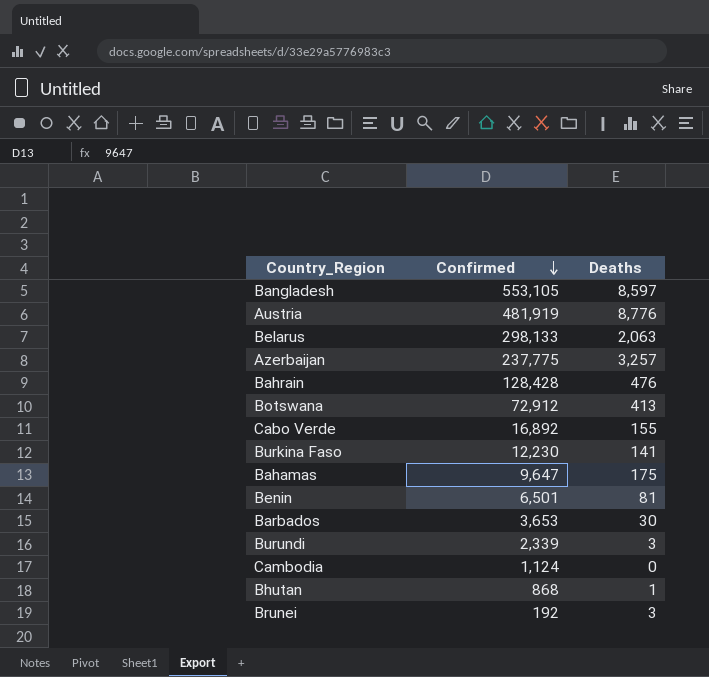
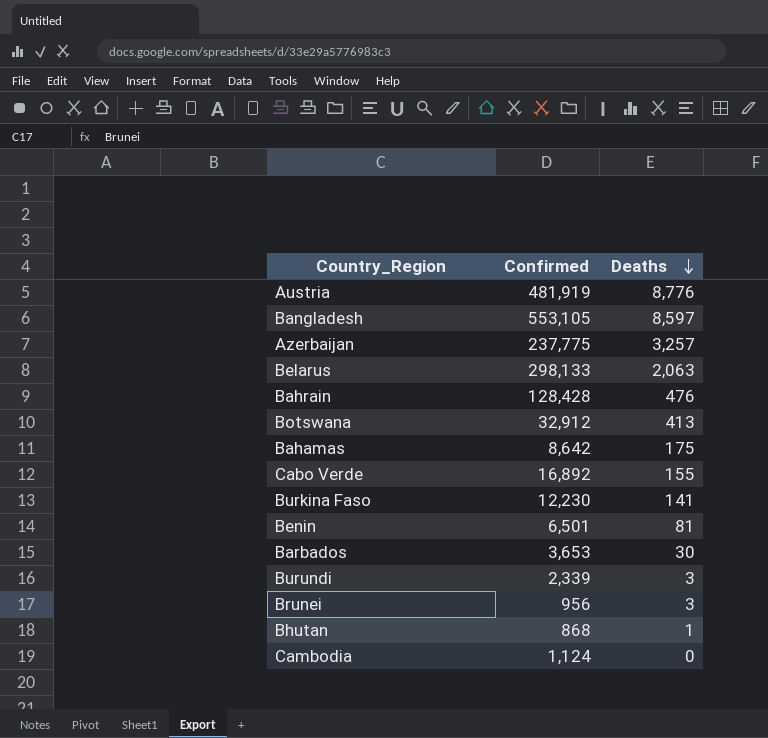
row order: Confirmed descending -> Deaths descending
Botswana | Confirmed: 72,912 -> 32,912
Bahamas | Confirmed: 9,647 -> 8,642
Brunei | Confirmed: 192 -> 956

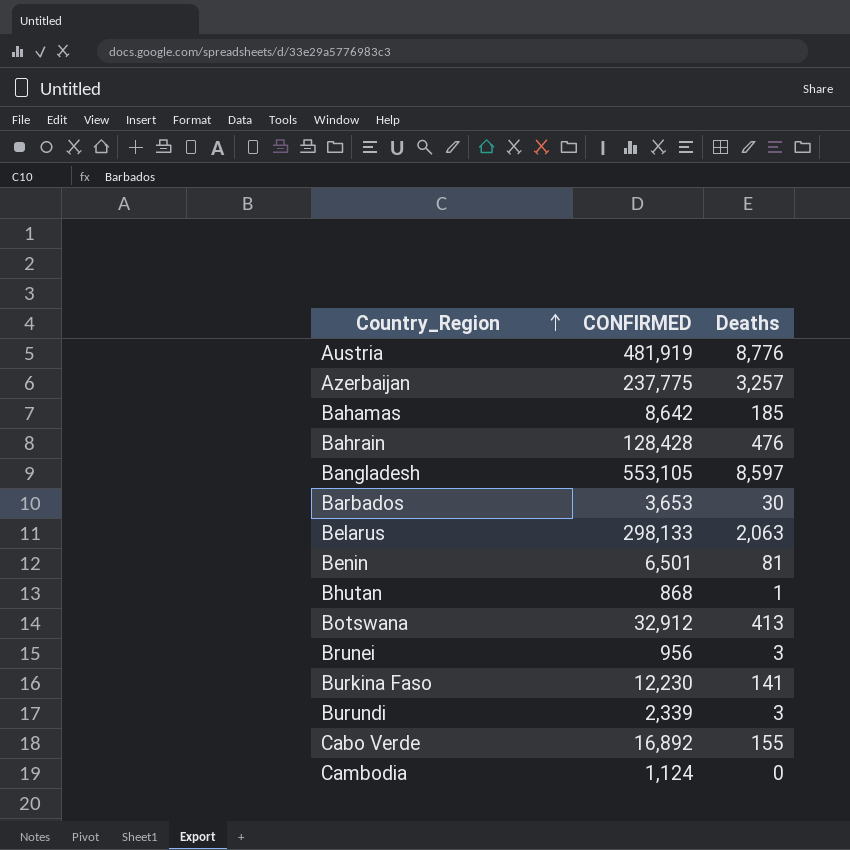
row order: Deaths descending -> Country_Region ascending
column name: Confirmed -> CONFIRMED
Bahamas | Deaths: 175 -> 185

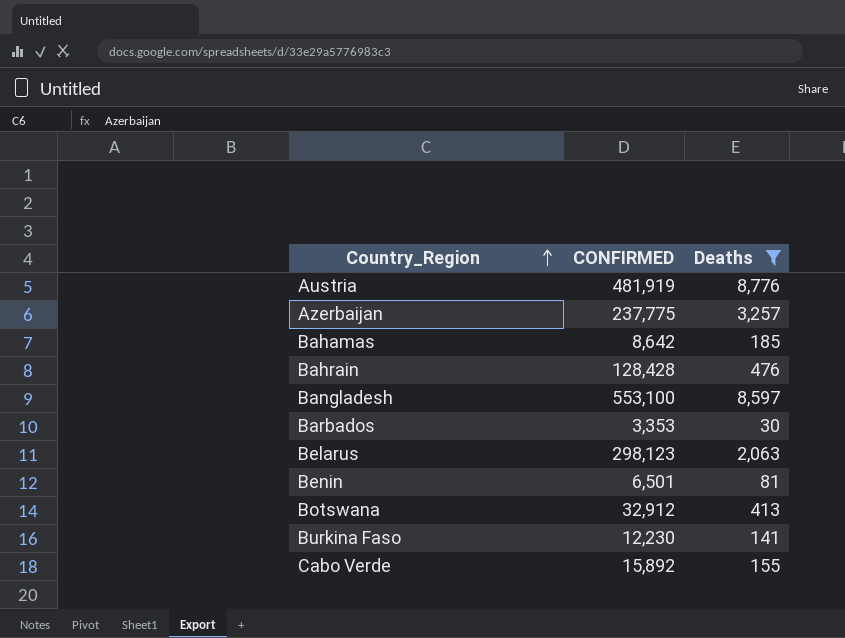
filter: none -> Deaths >= 30
Bangladesh | CONFIRMED: 553,105 -> 553,100
Barbados | CONFIRMED: 3,653 -> 3,353
Belarus | CONFIRMED: 298,133 -> 298,123
Cabo Verde | CONFIRMED: 16,892 -> 15,892

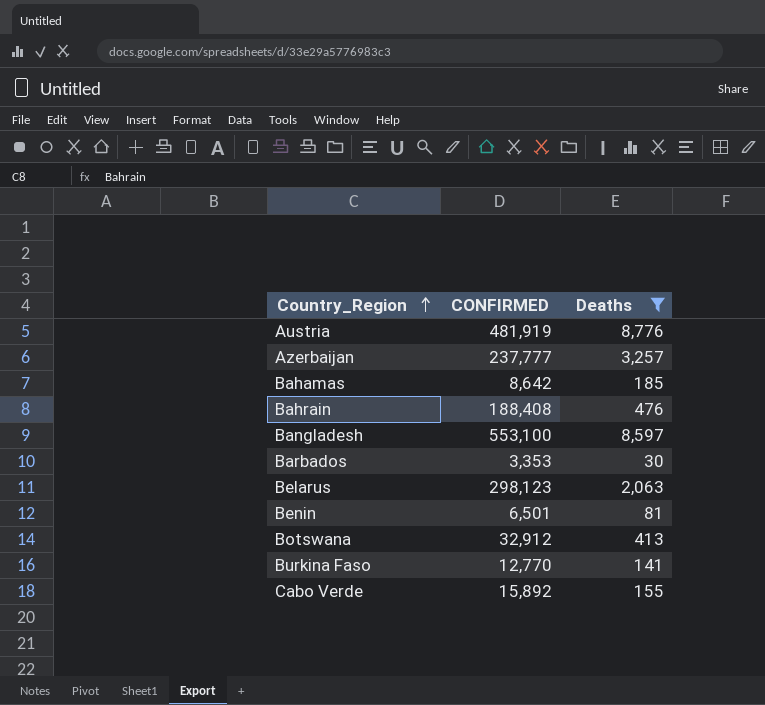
Azerbaijan | CONFIRMED: 237,775 -> 237,777
Bahrain | CONFIRMED: 128,428 -> 188,408
Burkina Faso | CONFIRMED: 12,230 -> 12,770

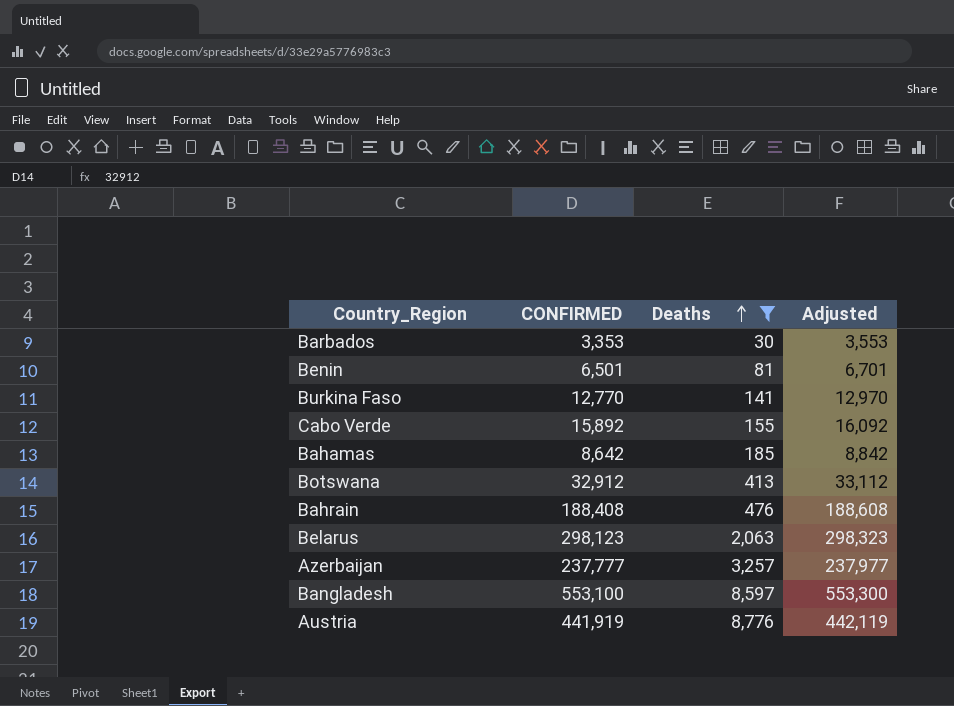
row order: Country_Region ascending -> Deaths ascending
column Adjusted | formula: none -> [CONFIRMED] + 200
Austria | CONFIRMED: 481,919 -> 441,919

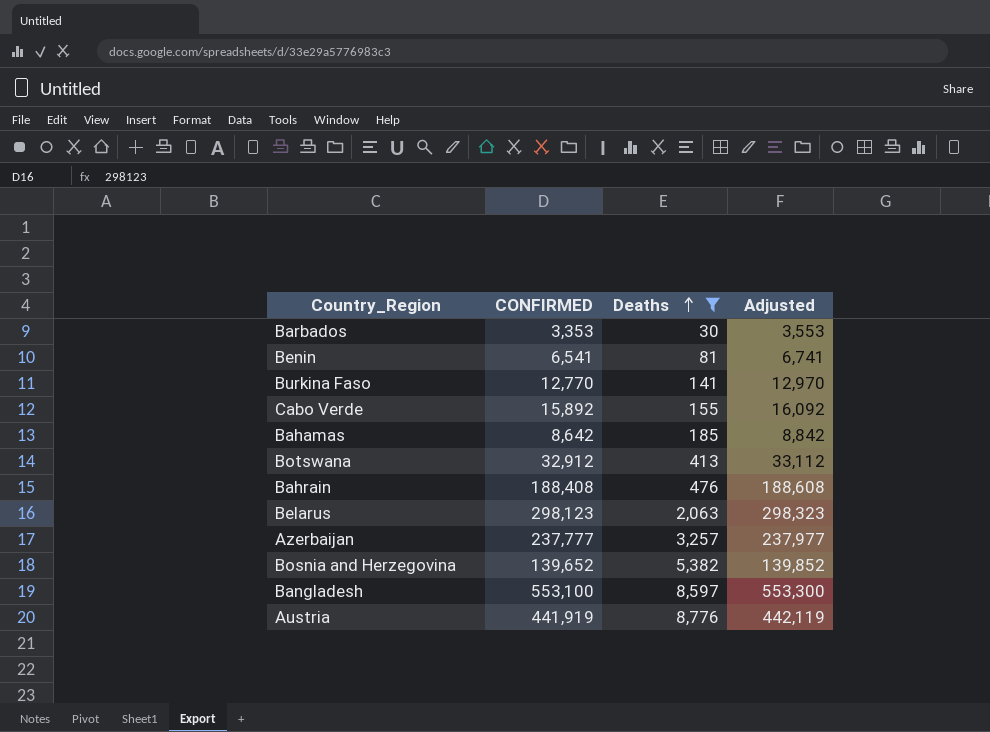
Benin | CONFIRMED: 6,501 -> 6,541
Benin | Adjusted: 6,701 -> 6,741
row Bosnia and Herzegovina: none -> 139,652 | 5,382 | 139,852

